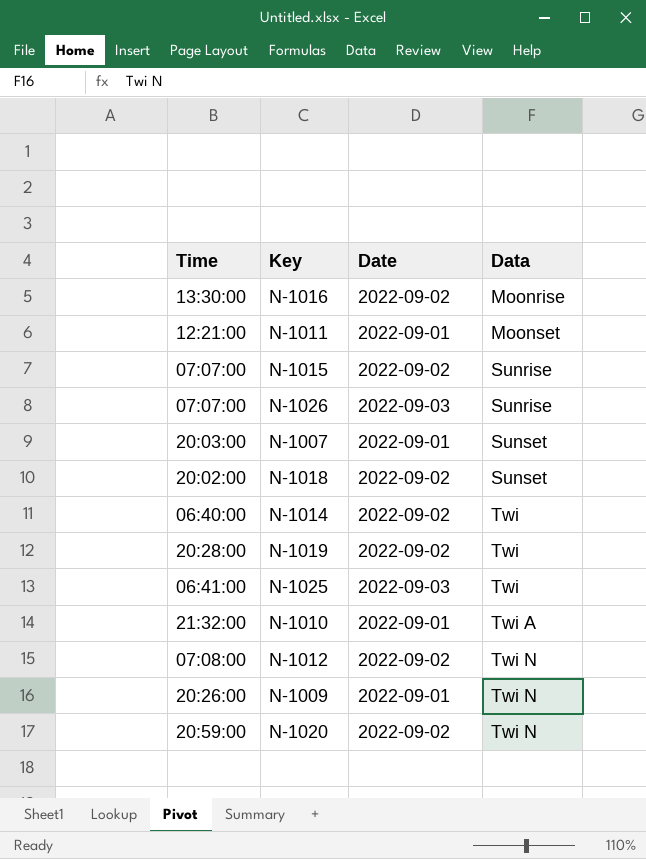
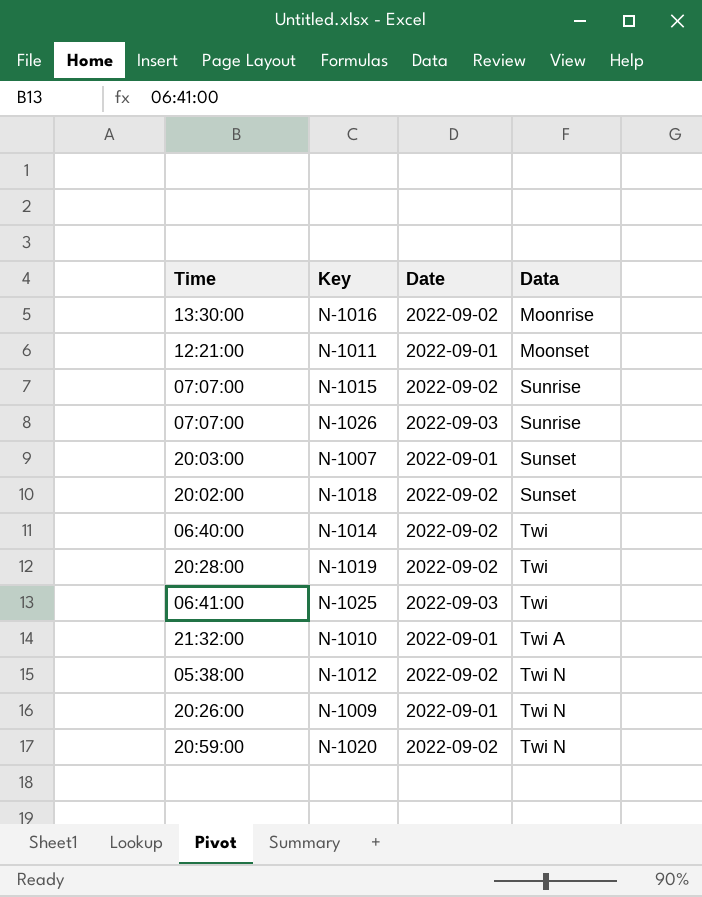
N-1012 | Time: 07:08:00 -> 05:38:00

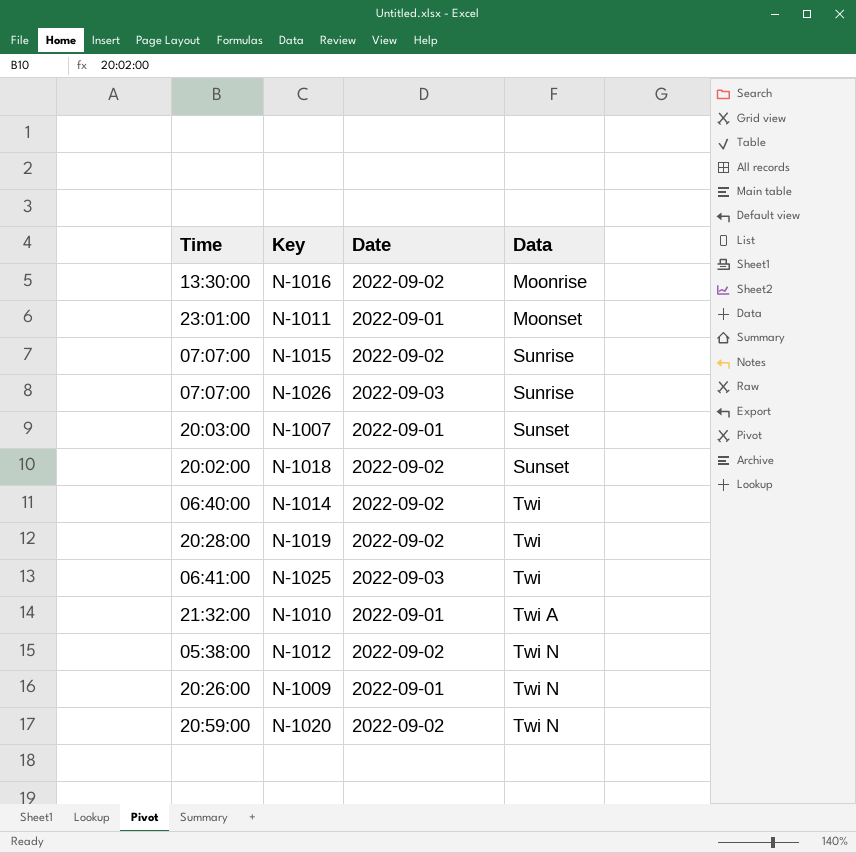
N-1011 | Time: 12:21:00 -> 23:01:00

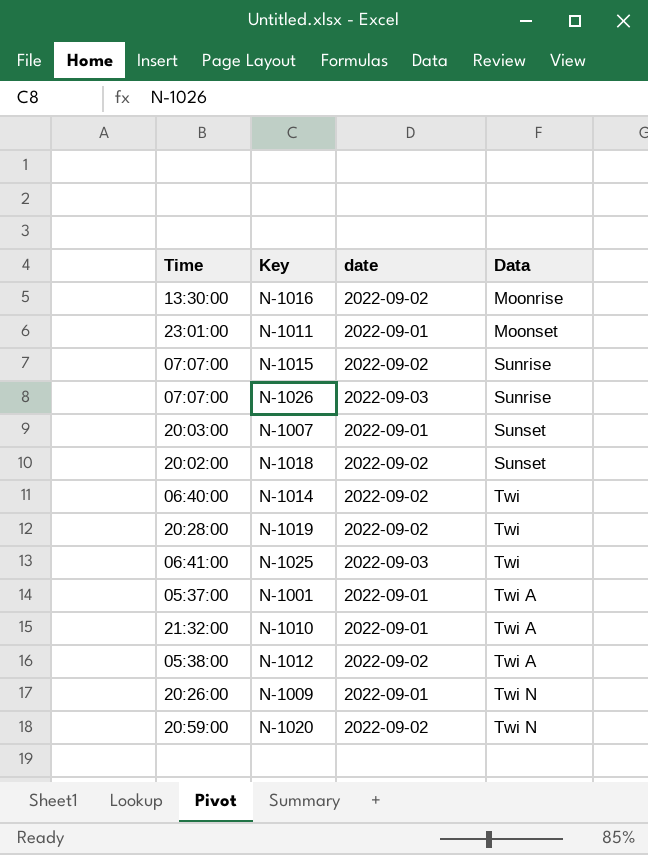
column name: Date -> date
row N-1001: none -> 05:37:00 | 2022-09-01 | Twi A
N-1012 | Data: Twi N -> Twi A

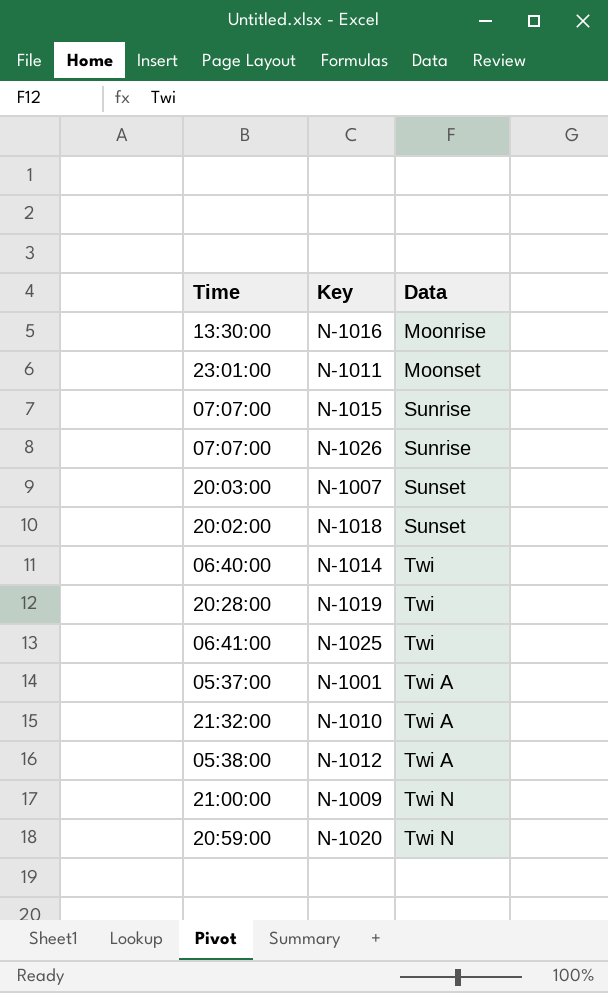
column date | position: 3 -> none
N-1009 | Time: 20:26:00 -> 21:00:00

